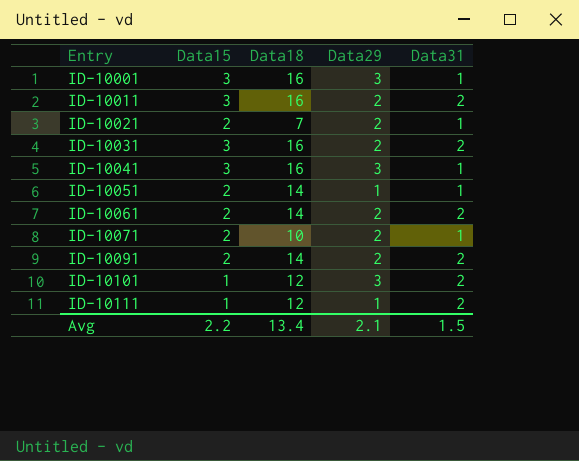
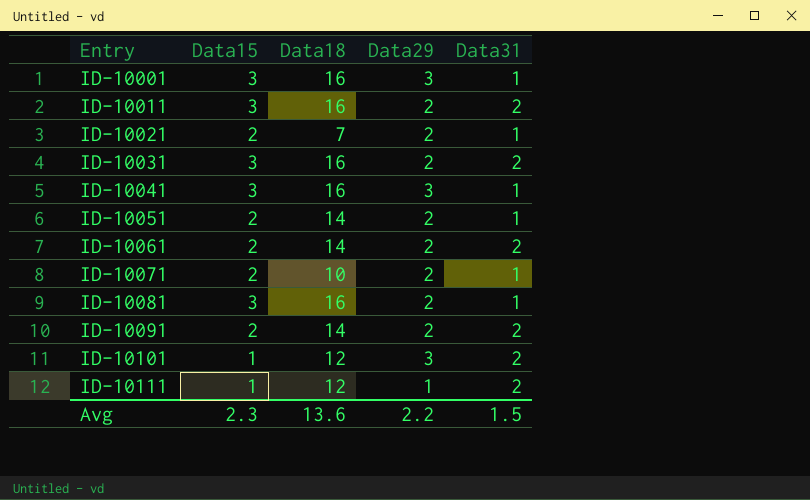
ID-10051 | Data29: 1 -> 2
row ID-10081: none -> 3 | 16 | 2 | 1
Avg | Data15: 2.2 -> 2.3
Avg | Data18: 13.4 -> 13.6
Avg | Data29: 2.1 -> 2.2

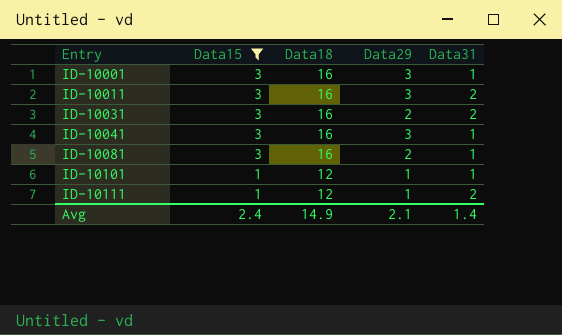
filter: none -> Data15 != 2
ID-10011 | Data29: 2 -> 3
ID-10101 | Data29: 3 -> 1
ID-10101 | Data31: 2 -> 1
Avg | Data15: 2.3 -> 2.4
Avg | Data18: 13.6 -> 14.9
Avg | Data29: 2.2 -> 2.1
Avg | Data31: 1.5 -> 1.4

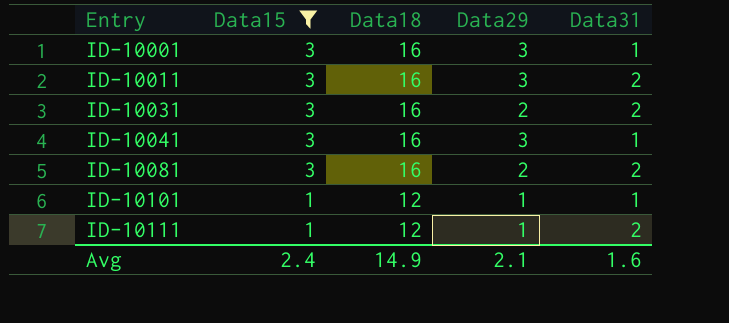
ID-10081 | Data31: 1 -> 2
Avg | Data31: 1.4 -> 1.6

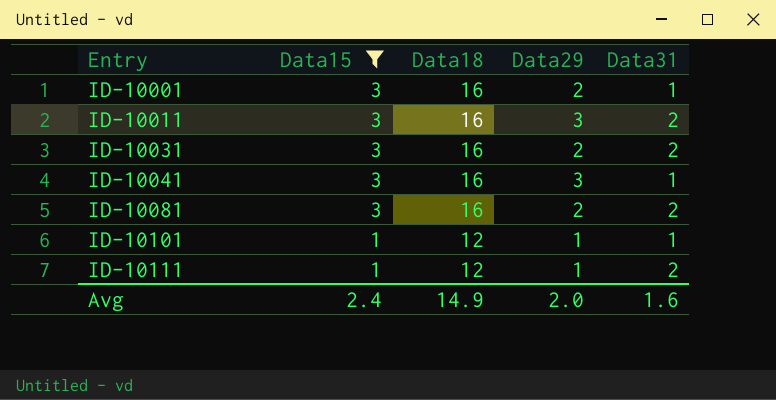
ID-10001 | Data29: 3 -> 2
Avg | Data29: 2.1 -> 2.0

